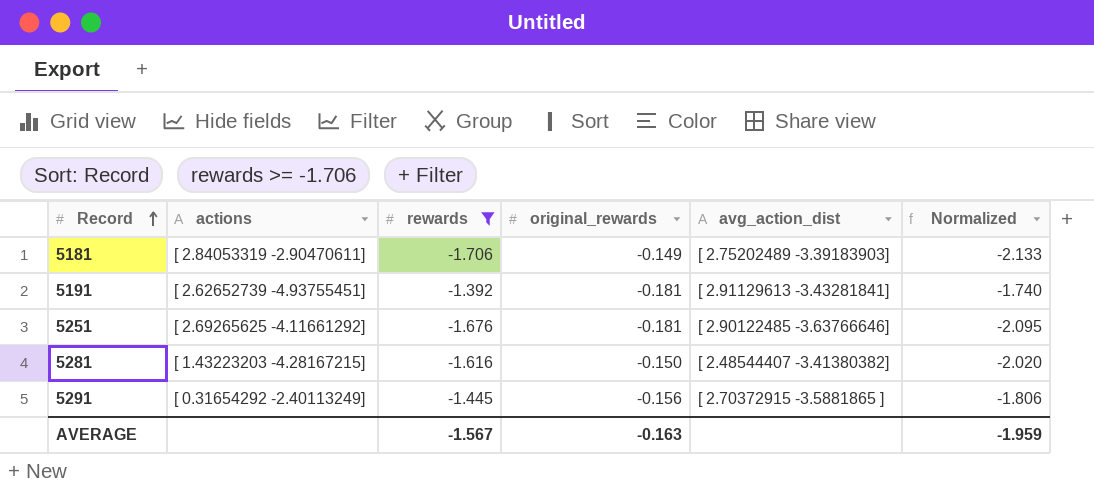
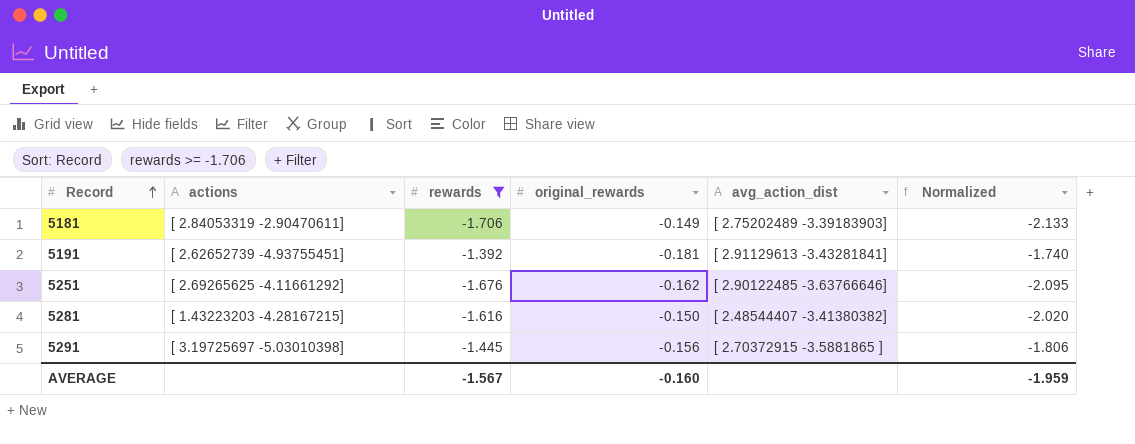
5251 | original_rewards: -0.181 -> -0.162
5291 | actions: [ 0.31654292 -2.40113249] -> [ 3.19725697 -5.03010398]
AVERAGE | original_rewards: -0.163 -> -0.160

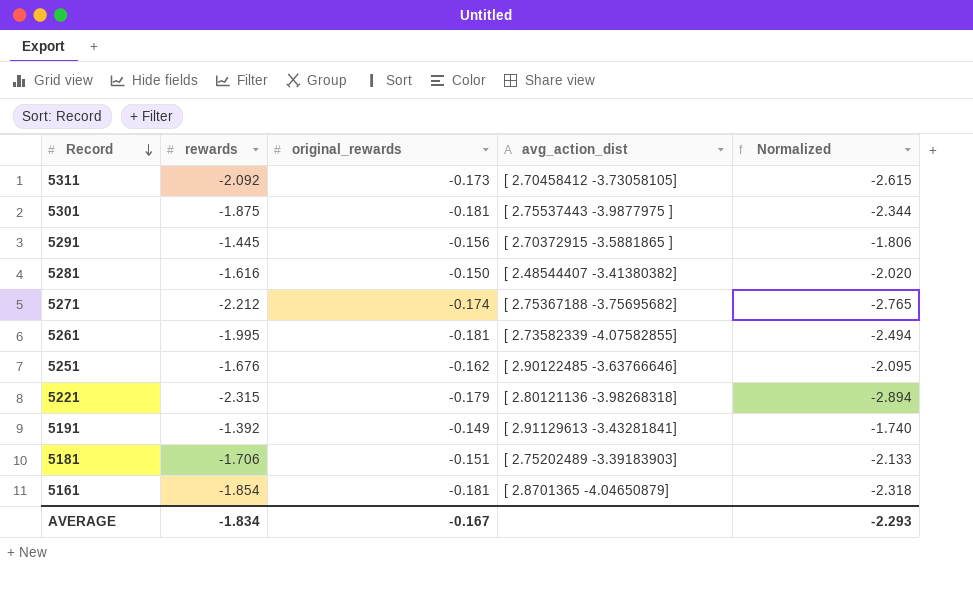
filter: rewards >= -1.706 -> none
row order: Record ascending -> Record descending
column actions | position: 2 -> none
5191 | original_rewards: -0.181 -> -0.149
5181 | original_rewards: -0.149 -> -0.151
AVERAGE | rewards: -1.567 -> -1.834
AVERAGE | original_rewards: -0.160 -> -0.167
AVERAGE | Normalized: -1.959 -> -2.293

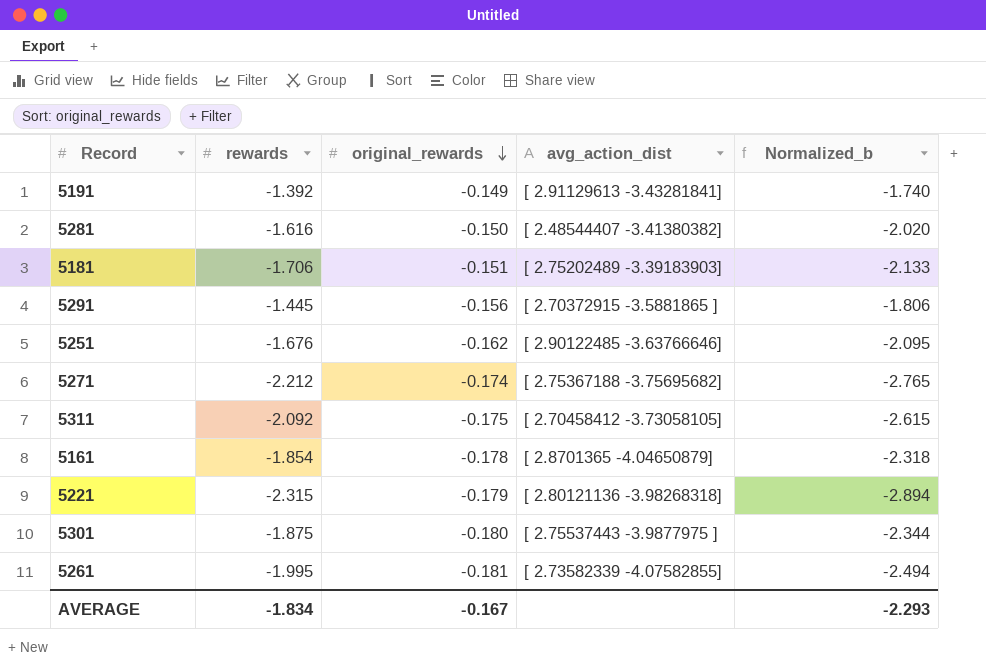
row order: Record descending -> original_rewards descending
column name: Normalized -> Normalized_b
5311 | original_rewards: -0.173 -> -0.175
5161 | original_rewards: -0.181 -> -0.178
5301 | original_rewards: -0.181 -> -0.180

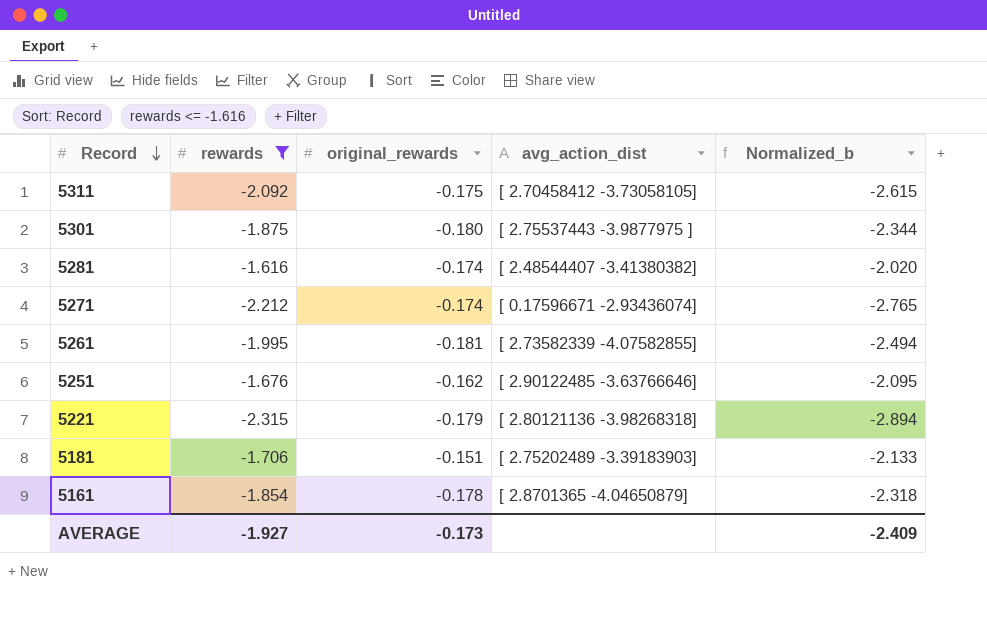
filter: none -> rewards <= -1.616
row order: original_rewards descending -> Record descending
5281 | original_rewards: -0.150 -> -0.174
5271 | avg_action_dist: [ 2.75367188 -3.75695682] -> [ 0.17596671 -2.93436074]
AVERAGE | rewards: -1.834 -> -1.927
AVERAGE | original_rewards: -0.167 -> -0.173
AVERAGE | Normalized_b: -2.293 -> -2.409

